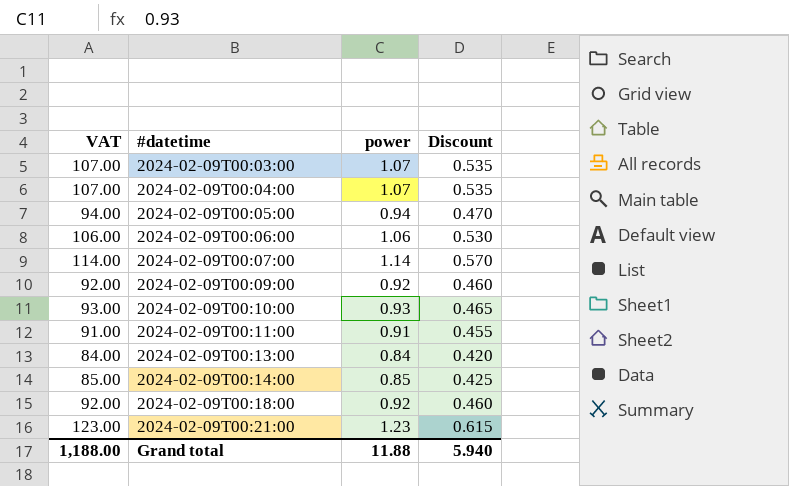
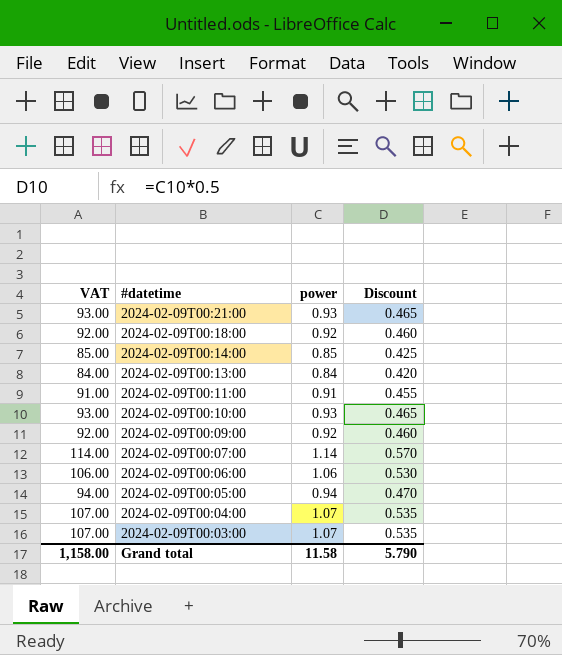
row order: #datetime ascending -> #datetime descending
2024-02-09T00:21:00 | VAT: 123.00 -> 93.00
2024-02-09T00:21:00 | power: 1.23 -> 0.93
2024-02-09T00:21:00 | Discount: 0.615 -> 0.465
Grand total | VAT: 1,188.00 -> 1,158.00
Grand total | power: 11.88 -> 11.58
Grand total | Discount: 5.940 -> 5.790

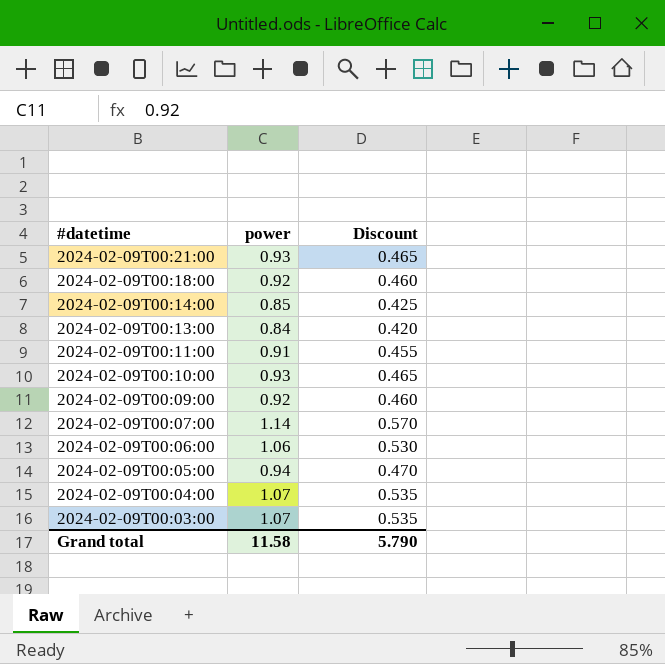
column VAT | formula: [power] * 100 -> none

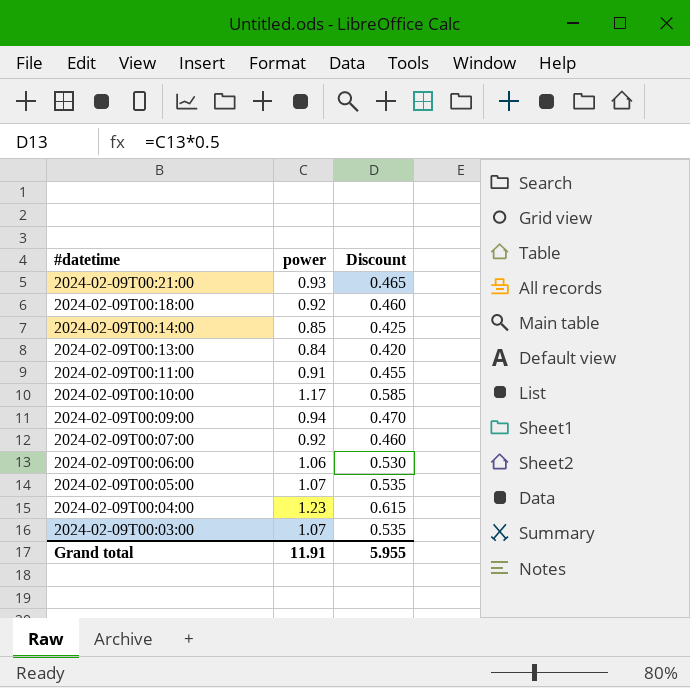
2024-02-09T00:10:00 | power: 0.93 -> 1.17
2024-02-09T00:10:00 | Discount: 0.465 -> 0.585
2024-02-09T00:09:00 | power: 0.92 -> 0.94
2024-02-09T00:09:00 | Discount: 0.460 -> 0.470
2024-02-09T00:07:00 | power: 1.14 -> 0.92
2024-02-09T00:07:00 | Discount: 0.570 -> 0.460
2024-02-09T00:05:00 | power: 0.94 -> 1.07
2024-02-09T00:05:00 | Discount: 0.470 -> 0.535
2024-02-09T00:04:00 | power: 1.07 -> 1.23
2024-02-09T00:04:00 | Discount: 0.535 -> 0.615
Grand total | power: 11.58 -> 11.91
Grand total | Discount: 5.790 -> 5.955

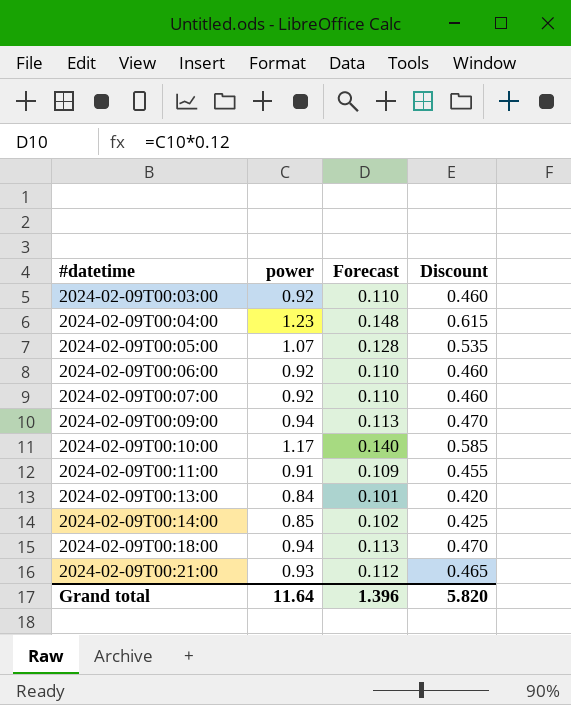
row order: #datetime descending -> #datetime ascending
column Forecast | formula: none -> [power] * 0.12
2024-02-09T00:03:00 | power: 1.07 -> 0.92
2024-02-09T00:03:00 | Discount: 0.535 -> 0.460
2024-02-09T00:06:00 | power: 1.06 -> 0.92
2024-02-09T00:06:00 | Discount: 0.530 -> 0.460
2024-02-09T00:18:00 | power: 0.92 -> 0.94
2024-02-09T00:18:00 | Discount: 0.460 -> 0.470
Grand total | power: 11.91 -> 11.64
Grand total | Discount: 5.955 -> 5.820

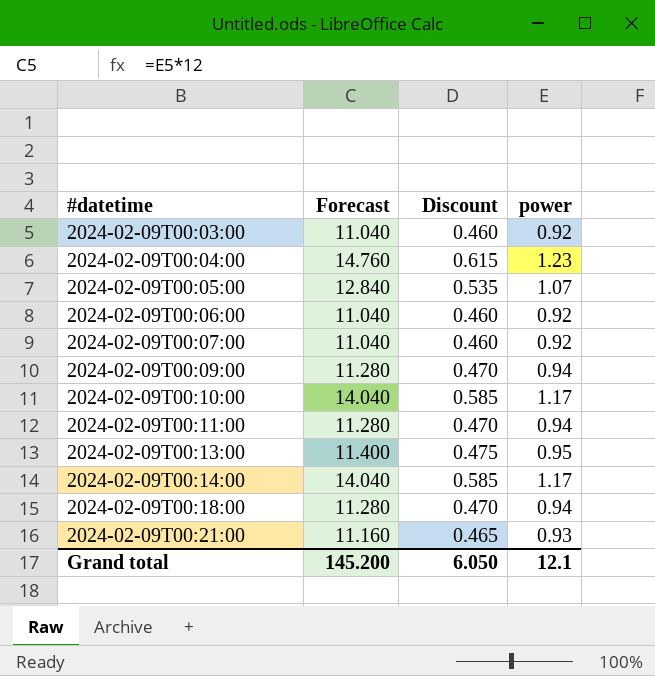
column Forecast | formula: [power] * 0.12 -> [power] * 12
column power | position: 2 -> 4
2024-02-09T00:11:00 | Discount: 0.455 -> 0.470
2024-02-09T00:11:00 | power: 0.91 -> 0.94
2024-02-09T00:13:00 | Discount: 0.420 -> 0.475
2024-02-09T00:13:00 | power: 0.84 -> 0.95
2024-02-09T00:14:00 | Discount: 0.425 -> 0.585
2024-02-09T00:14:00 | power: 0.85 -> 1.17
Grand total | Forecast: 1.396 -> 145.200
Grand total | Discount: 5.820 -> 6.050
Grand total | power: 11.64 -> 12.1

